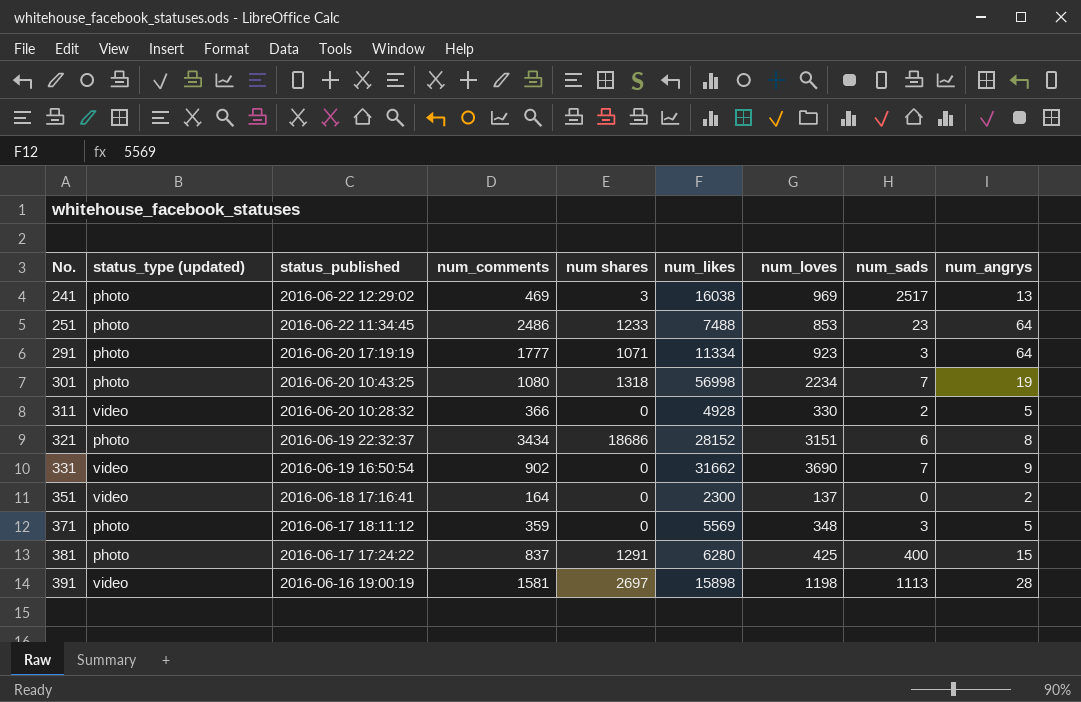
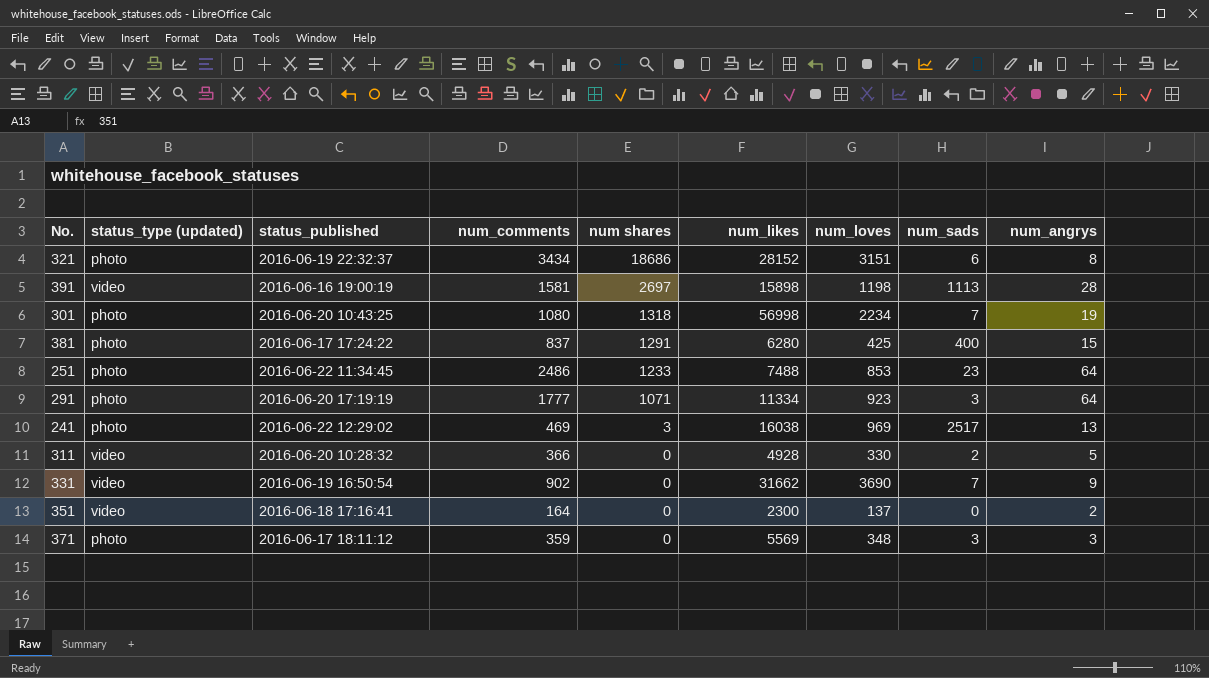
row order: No. ascending -> num shares descending
371 | num_angrys: 5 -> 3

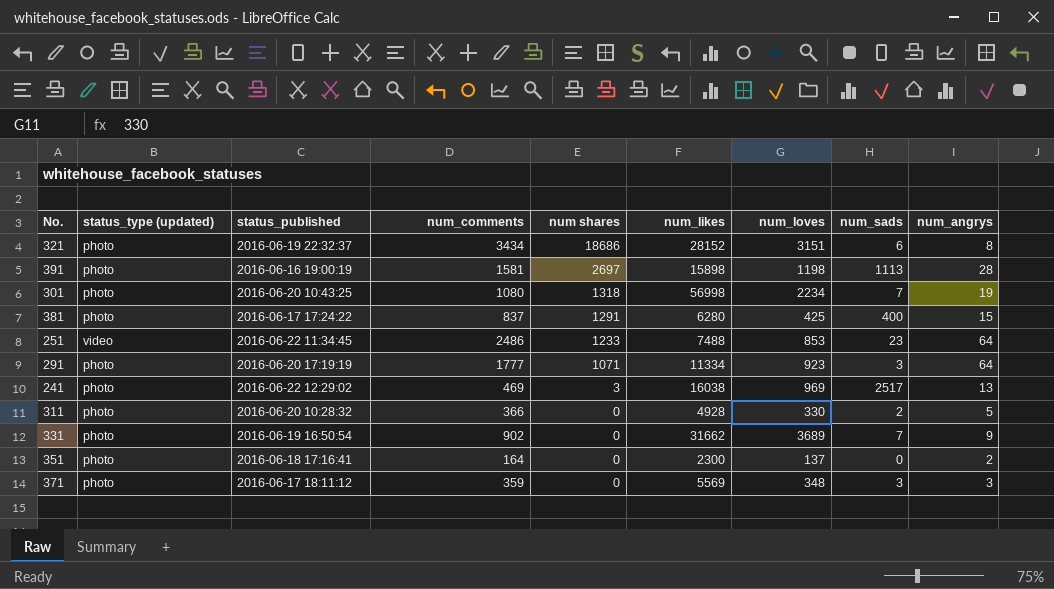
391 | status_type (updated): video -> photo
251 | status_type (updated): photo -> video
311 | status_type (updated): video -> photo
331 | status_type (updated): video -> photo
331 | num_loves: 3690 -> 3689
351 | status_type (updated): video -> photo

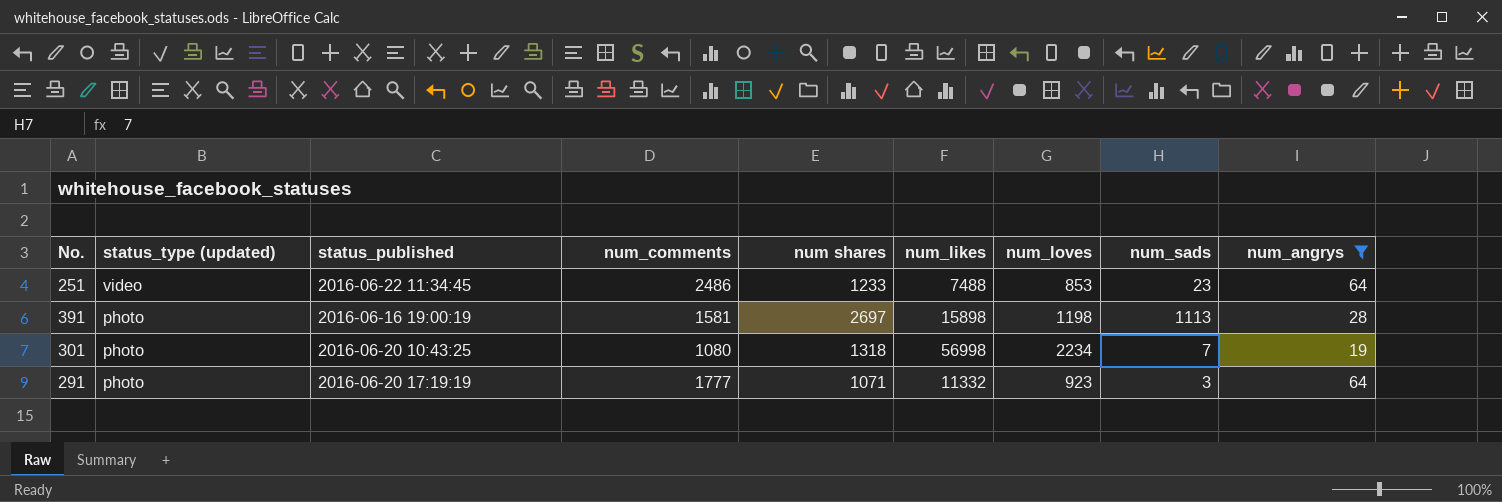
filter: none -> num_angrys >= 19
row order: num shares descending -> status_type (updated) descending
291 | num_likes: 11334 -> 11332

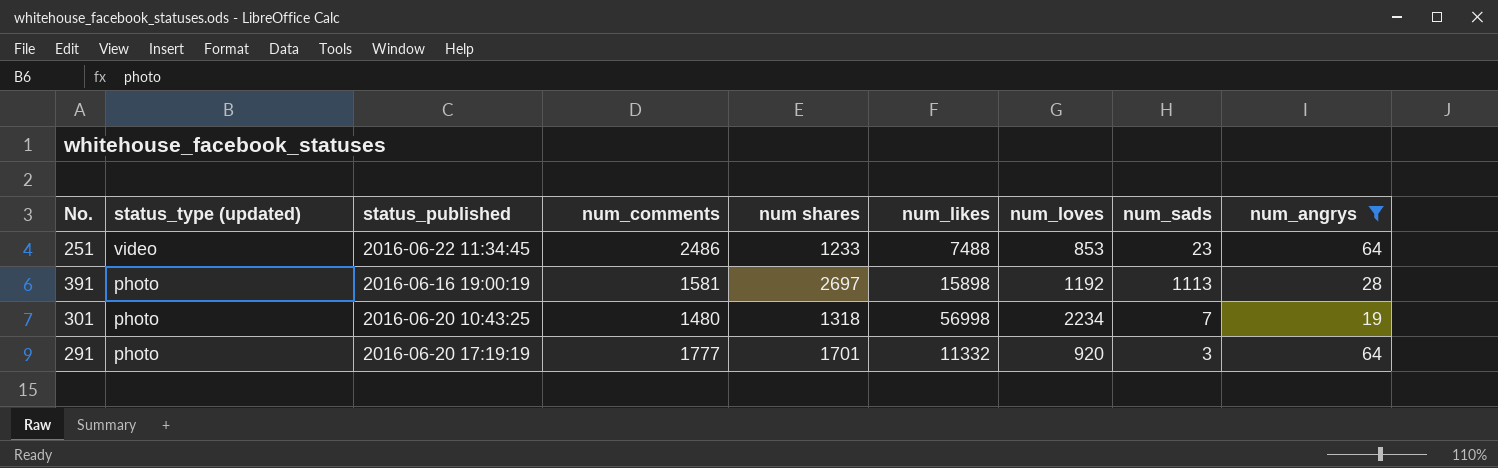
391 | num_loves: 1198 -> 1192
301 | num_comments: 1080 -> 1480
291 | num shares: 1071 -> 1701
291 | num_loves: 923 -> 920

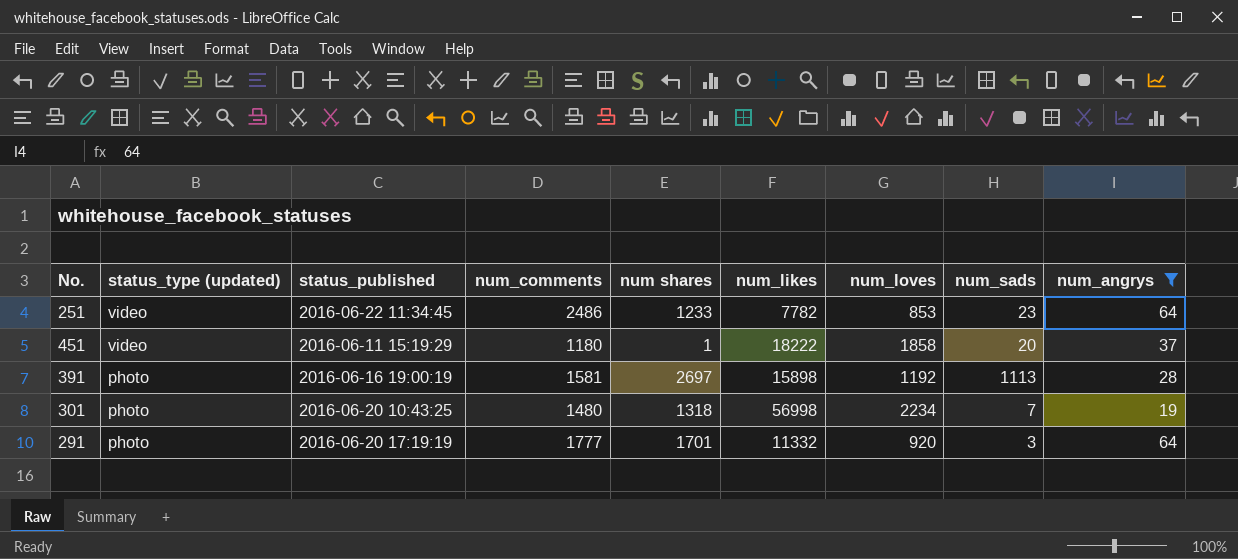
251 | num_likes: 7488 -> 7782
row 451: none -> video | 2016-06-11 15:19:29 | 1180 | 1 | 18222 | 1858 | 20 | 37

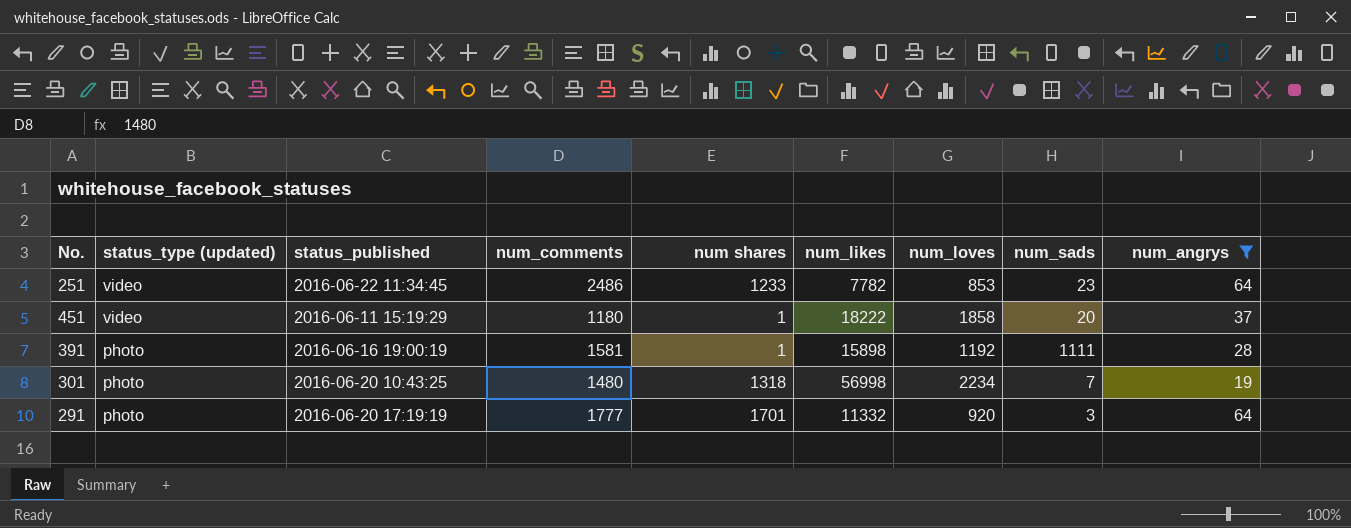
391 | num shares: 2697 -> 1
391 | num_sads: 1113 -> 1111

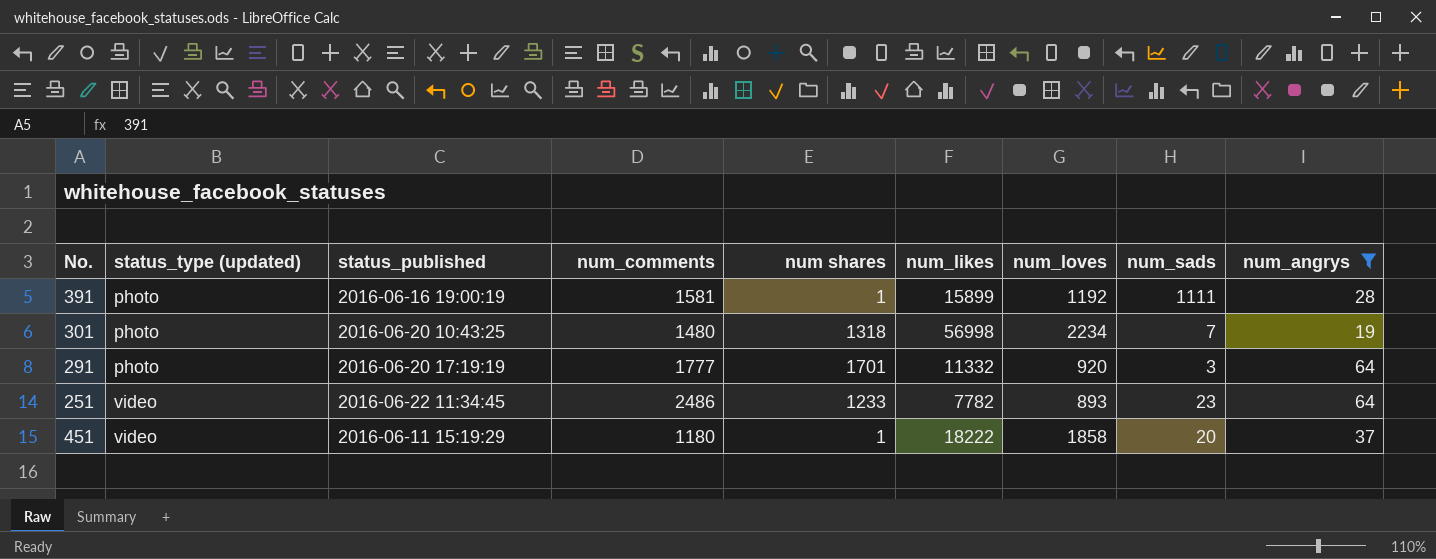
row order: status_type (updated) descending -> status_type (updated) ascending
391 | num_likes: 15898 -> 15899
251 | num_loves: 853 -> 893

